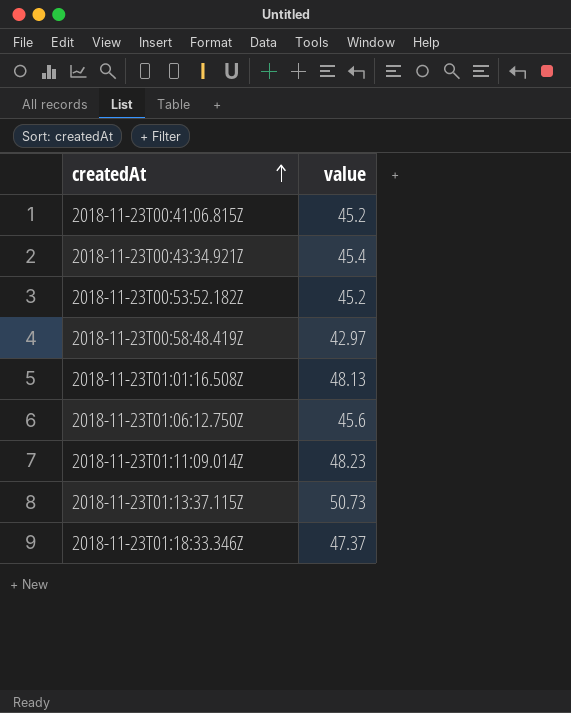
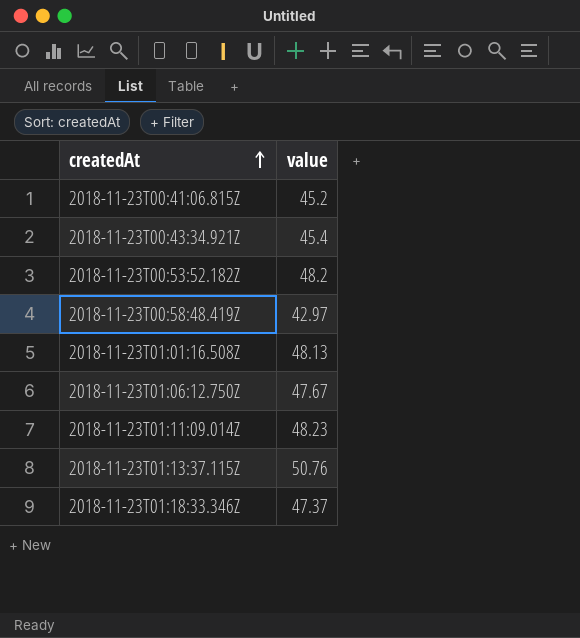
2018-11-23T00:53:52.182Z | value: 45.2 -> 48.2
2018-11-23T01:06:12.750Z | value: 45.6 -> 47.67
2018-11-23T01:13:37.115Z | value: 50.73 -> 50.76

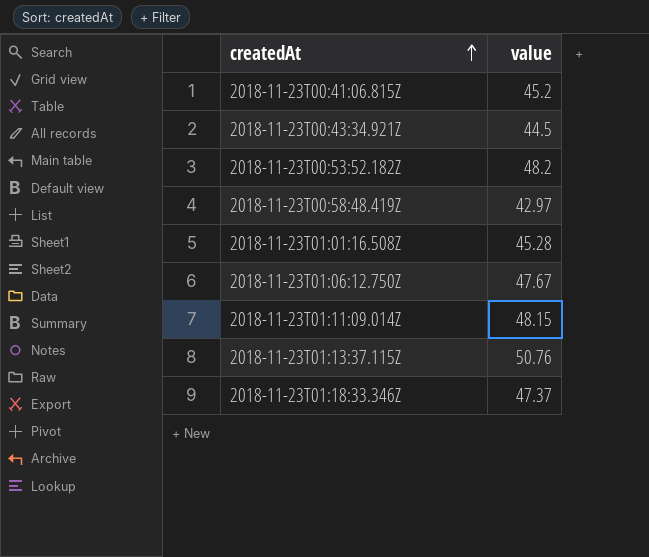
2018-11-23T00:43:34.921Z | value: 45.4 -> 44.5
2018-11-23T01:01:16.508Z | value: 48.13 -> 45.28
2018-11-23T01:11:09.014Z | value: 48.23 -> 48.15

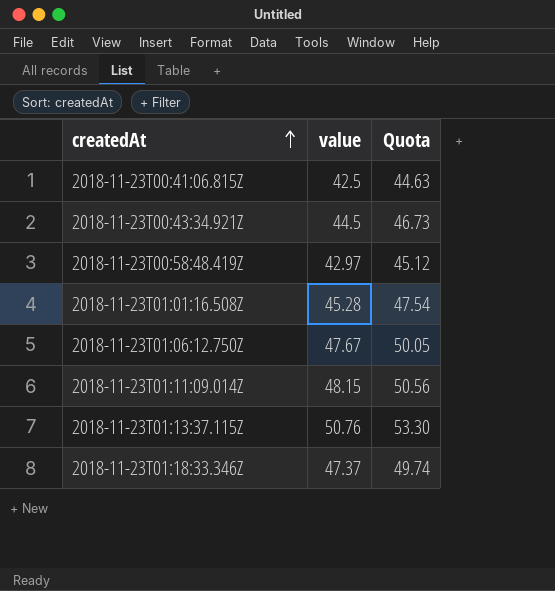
column Quota | formula: none -> [value] * 1.05
row 2018-11-23T00:53:52.182Z: 48.2 -> none
2018-11-23T00:41:06.815Z | value: 45.2 -> 42.5

